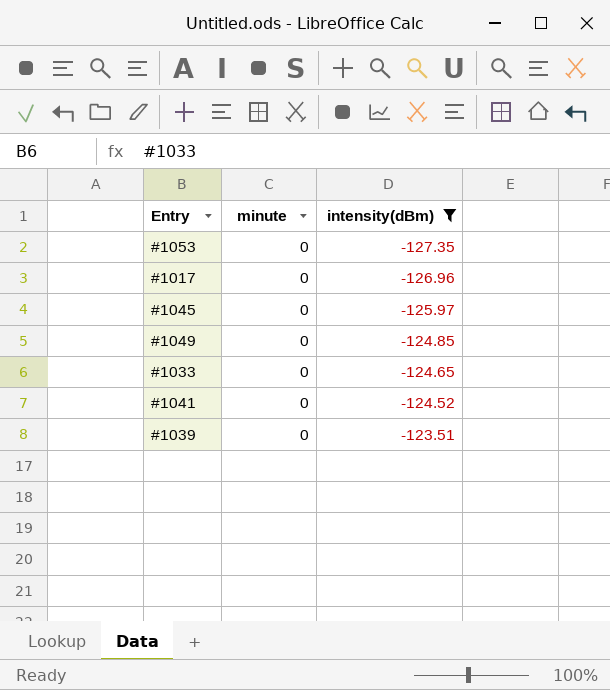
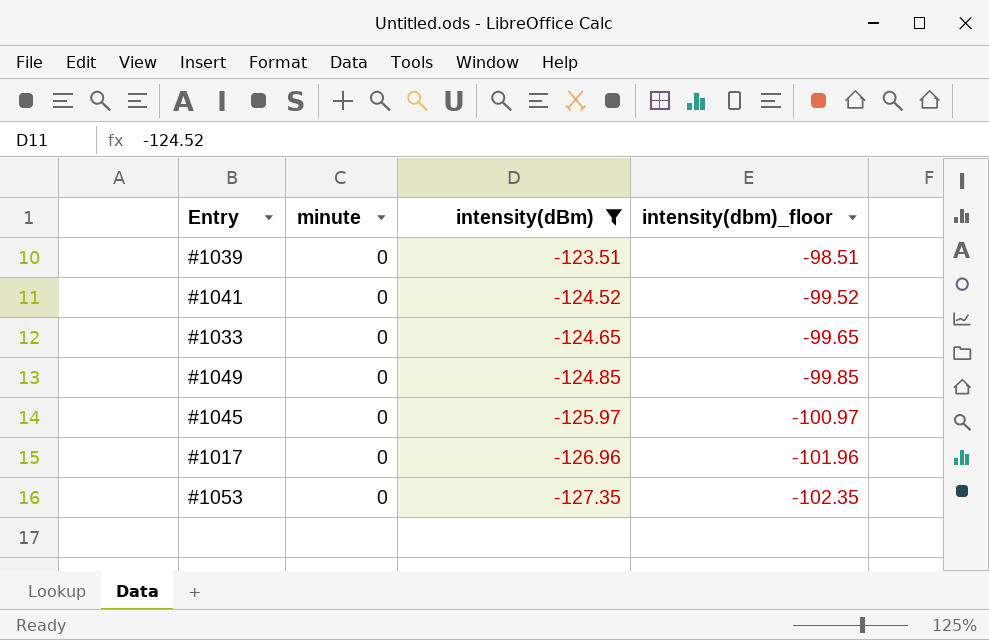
row order: intensity(dBm) ascending -> intensity(dBm) descending
column intensity(dbm)_floor | formula: none -> [intensity(dBm)] + 25

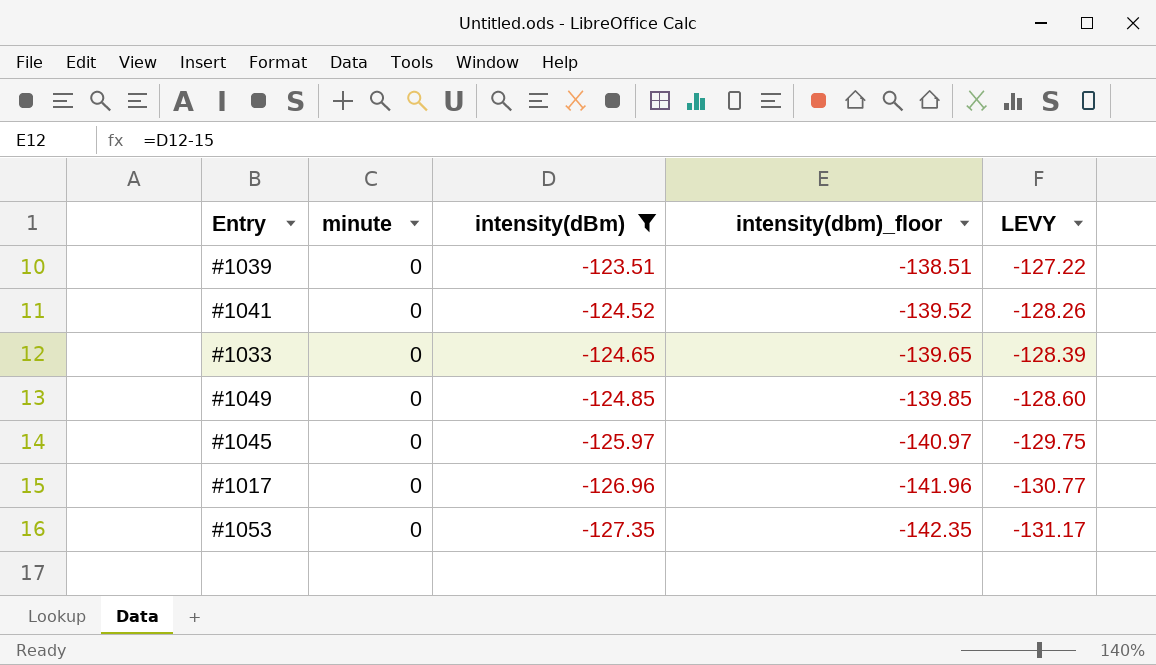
column intensity(dbm)_floor | formula: [intensity(dBm)] + 25 -> [intensity(dBm)] - 15
column LEVY | formula: none -> [intensity(dBm)] * 1.03

